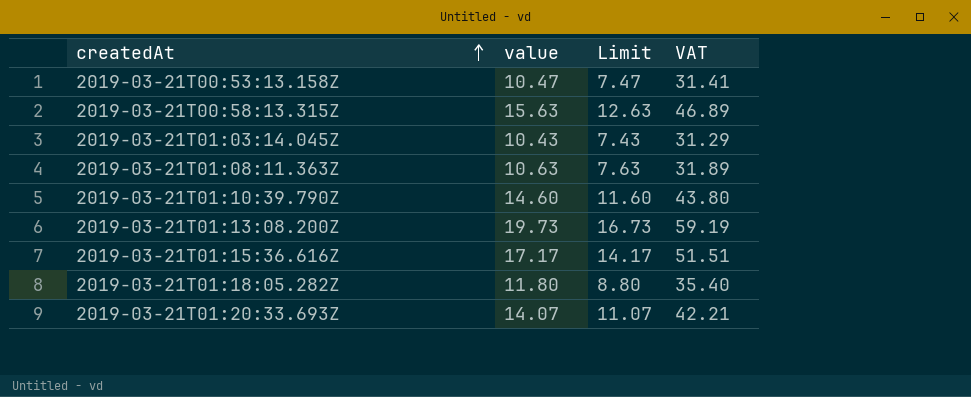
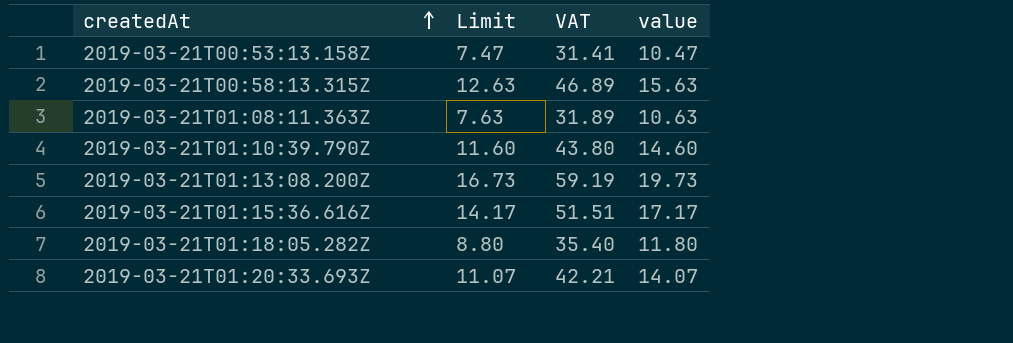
column value | position: 2 -> 4
row 2019-03-21T01:03:14.045Z: 10.43 | 7.43 | 31.29 -> none

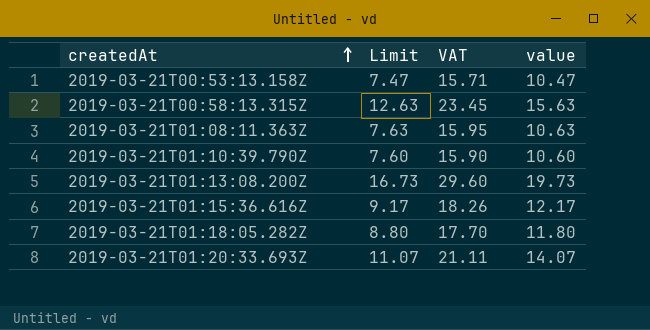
column VAT | formula: [value] * 3 -> [value] * 1.5
2019-03-21T01:10:39.790Z | Limit: 11.60 -> 7.60
2019-03-21T01:10:39.790Z | value: 14.60 -> 10.60
2019-03-21T01:15:36.616Z | Limit: 14.17 -> 9.17
2019-03-21T01:15:36.616Z | value: 17.17 -> 12.17

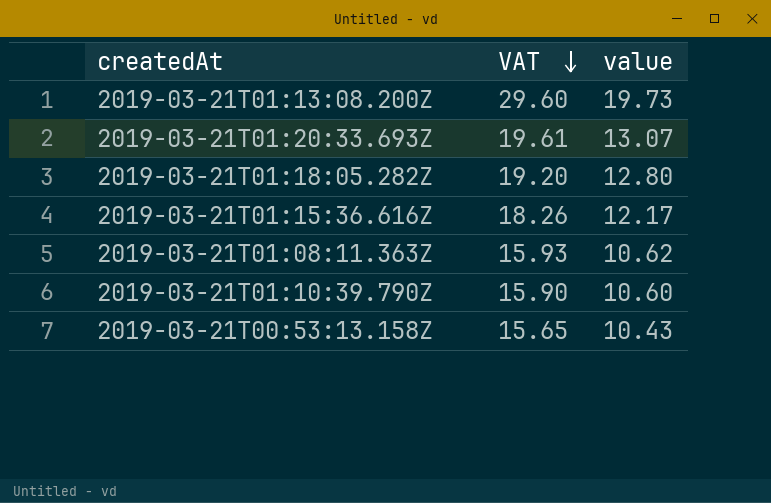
row order: createdAt ascending -> VAT descending
column Limit | formula: [value] - 3 -> none
row 2019-03-21T00:58:13.315Z: 12.63 | 23.45 | 15.63 -> none
2019-03-21T01:20:33.693Z | VAT: 21.11 -> 19.61
2019-03-21T01:20:33.693Z | value: 14.07 -> 13.07
2019-03-21T01:18:05.282Z | VAT: 17.70 -> 19.20
2019-03-21T01:18:05.282Z | value: 11.80 -> 12.80
2019-03-21T01:08:11.363Z | VAT: 15.95 -> 15.93
2019-03-21T01:08:11.363Z | value: 10.63 -> 10.62
2019-03-21T00:53:13.158Z | VAT: 15.71 -> 15.65
2019-03-21T00:53:13.158Z | value: 10.47 -> 10.43

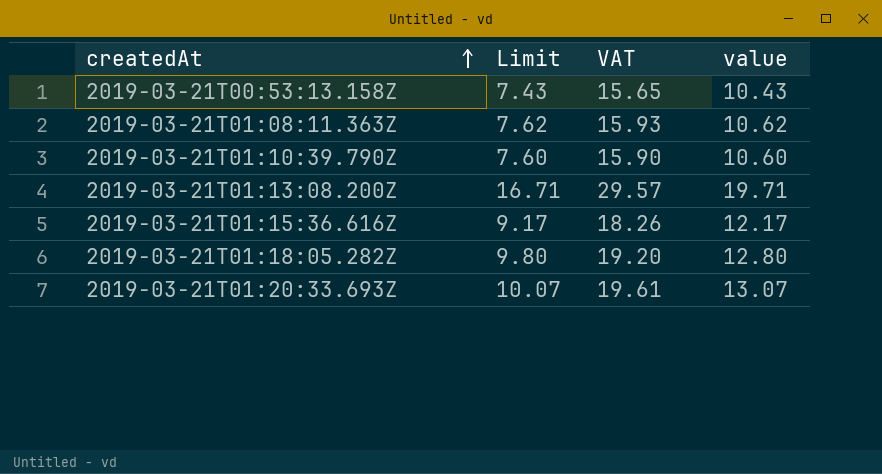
row order: VAT descending -> createdAt ascending
column Limit | formula: none -> [value] - 3
2019-03-21T01:13:08.200Z | VAT: 29.60 -> 29.57
2019-03-21T01:13:08.200Z | value: 19.73 -> 19.71

